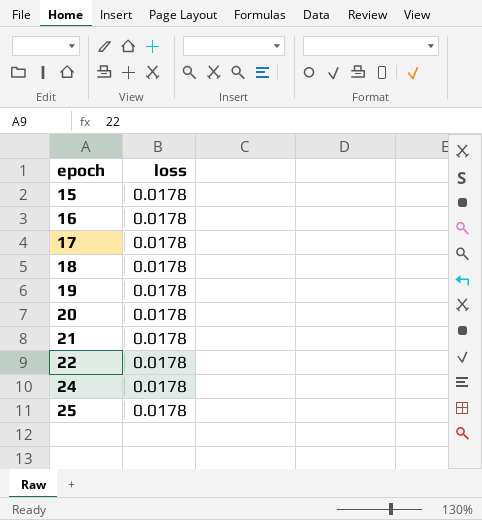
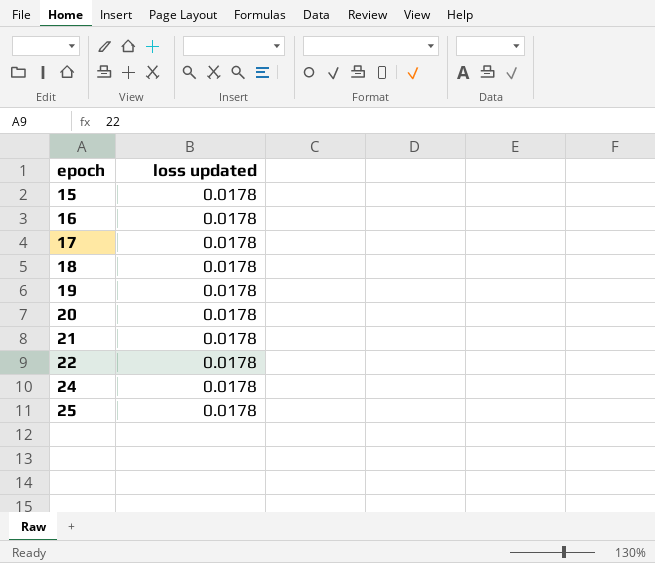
column name: loss -> loss updated

